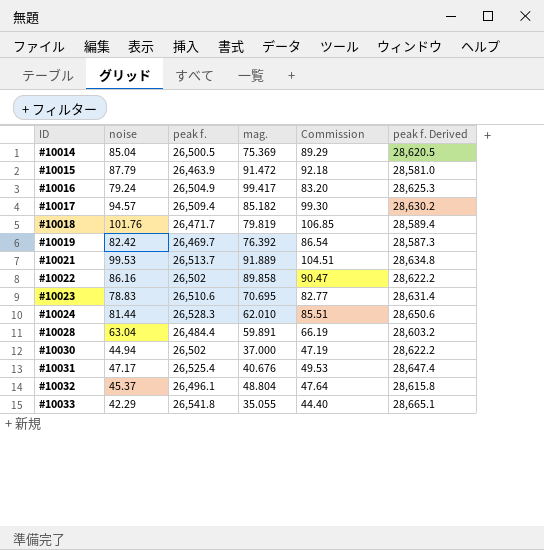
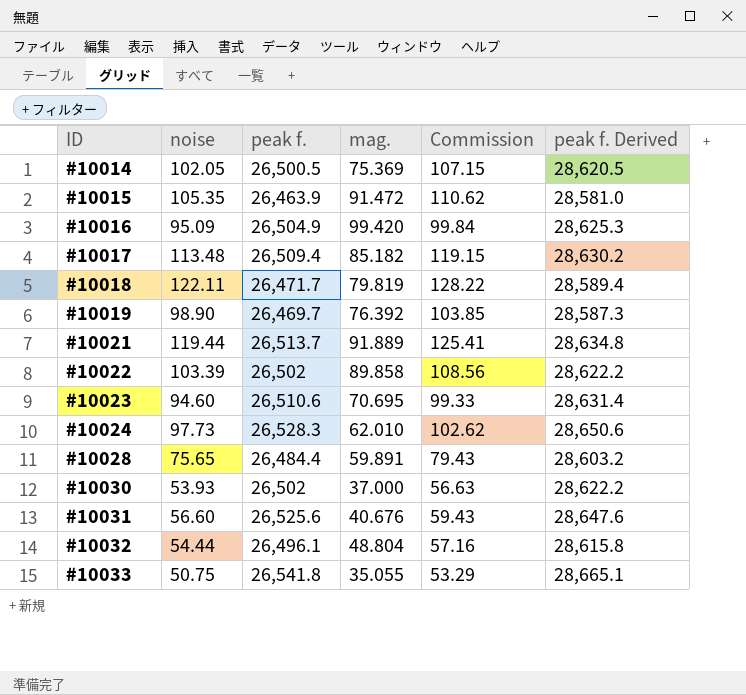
#10014 | noise: 85.04 -> 102.05
#10014 | Commission: 89.29 -> 107.15
#10015 | noise: 87.79 -> 105.35
#10015 | Commission: 92.18 -> 110.62
#10016 | noise: 79.24 -> 95.09
#10016 | mag.: 99.417 -> 99.420
#10016 | Commission: 83.20 -> 99.84
#10017 | noise: 94.57 -> 113.48
#10017 | Commission: 99.30 -> 119.15
#10018 | noise: 101.76 -> 122.11
#10018 | Commission: 106.85 -> 128.22
#10019 | noise: 82.42 -> 98.90
#10019 | Commission: 86.54 -> 103.85
#10021 | noise: 99.53 -> 119.44
#10021 | Commission: 104.51 -> 125.41
#10022 | noise: 86.16 -> 103.39
#10022 | Commission: 90.47 -> 108.56
#10023 | noise: 78.83 -> 94.60
#10023 | Commission: 82.77 -> 99.33
#10024 | noise: 81.44 -> 97.73
#10024 | Commission: 85.51 -> 102.62
#10028 | noise: 63.04 -> 75.65
#10028 | Commission: 66.19 -> 79.43
#10030 | noise: 44.94 -> 53.93
#10030 | Commission: 47.19 -> 56.63
#10031 | noise: 47.17 -> 56.60
#10031 | peak f.: 26,525.4 -> 26,525.6
#10031 | Commission: 49.53 -> 59.43
#10031 | peak f. Derived: 28,647.4 -> 28,647.6
#10032 | noise: 45.37 -> 54.44
#10032 | Commission: 47.64 -> 57.16
#10033 | noise: 42.29 -> 50.75
#10033 | Commission: 44.40 -> 53.29

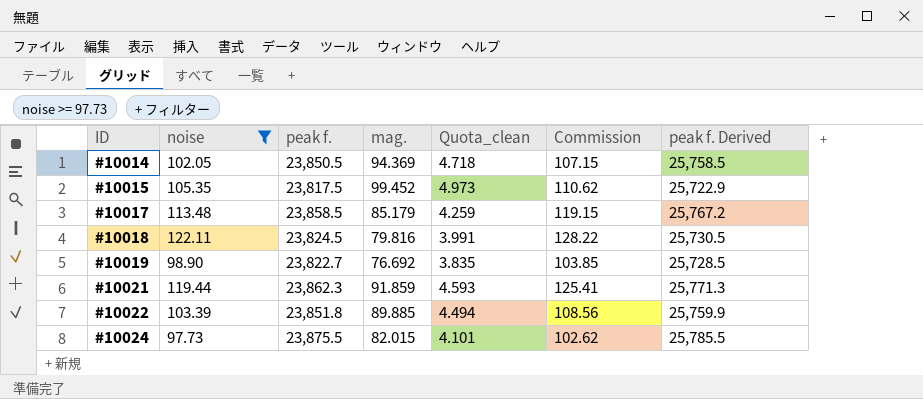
filter: none -> noise >= 97.73
column Quota_clean | formula: none -> [mag.] * 0.05
#10014 | peak f.: 26,500.5 -> 23,850.5
#10014 | mag.: 75.369 -> 94.369
#10014 | peak f. Derived: 28,620.5 -> 25,758.5
#10015 | peak f.: 26,463.9 -> 23,817.5
#10015 | mag.: 91.472 -> 99.452
#10015 | peak f. Derived: 28,581.0 -> 25,722.9
#10017 | peak f.: 26,509.4 -> 23,858.5
#10017 | mag.: 85.182 -> 85.179
#10017 | peak f. Derived: 28,630.2 -> 25,767.2
#10018 | peak f.: 26,471.7 -> 23,824.5
#10018 | mag.: 79.819 -> 79.816
#10018 | peak f. Derived: 28,589.4 -> 25,730.5
#10019 | peak f.: 26,469.7 -> 23,822.7
#10019 | mag.: 76.392 -> 76.692
#10019 | peak f. Derived: 28,587.3 -> 25,728.5
#10021 | peak f.: 26,513.7 -> 23,862.3
#10021 | mag.: 91.889 -> 91.859
#10021 | peak f. Derived: 28,634.8 -> 25,771.3
#10022 | peak f.: 26,502 -> 23,851.8
#10022 | mag.: 89.858 -> 89.885
#10022 | peak f. Derived: 28,622.2 -> 25,759.9
#10024 | peak f.: 26,528.3 -> 23,875.5
#10024 | mag.: 62.010 -> 82.015
#10024 | peak f. Derived: 28,650.6 -> 25,785.5

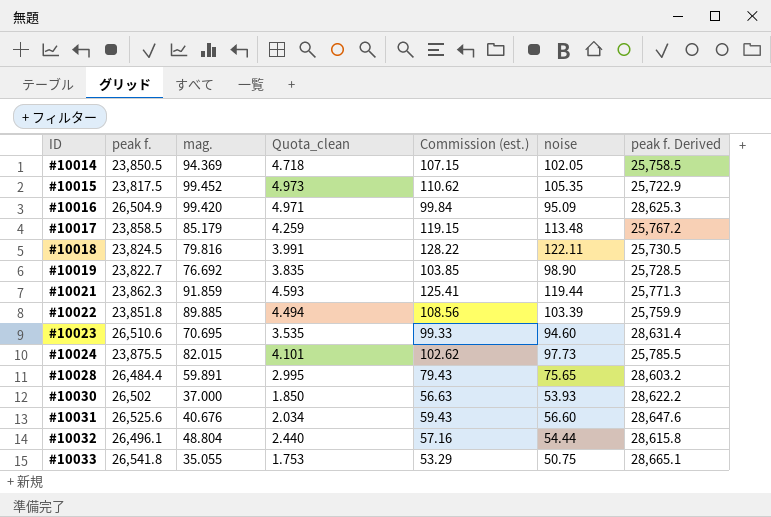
filter: noise >= 97.73 -> none
column name: Commission -> Commission (est.)
column noise | position: 2 -> 6

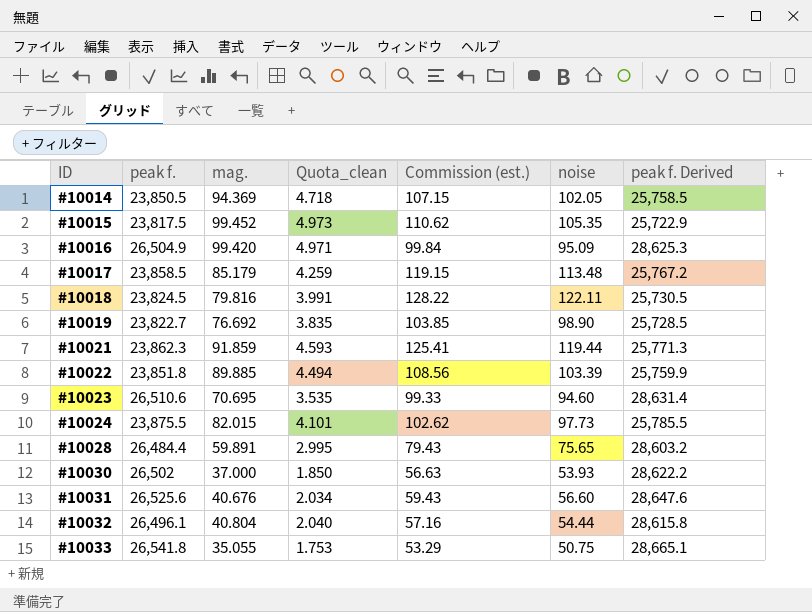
#10032 | mag.: 48.804 -> 40.804
#10032 | Quota_clean: 2.440 -> 2.040

